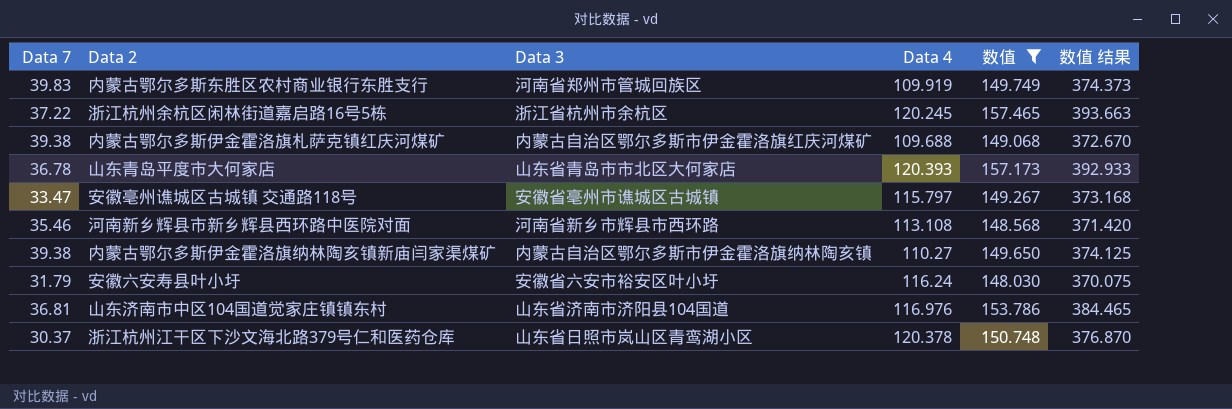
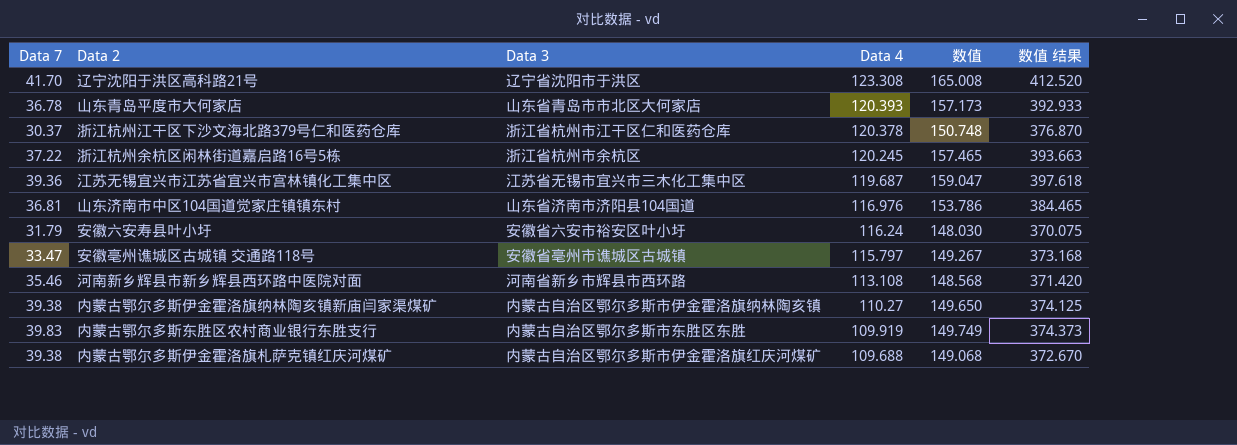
filter: 数值 <= 157.465 -> none
row order: none -> Data 4 descending
浙江杭州江干区下沙文海北路379号仁和医药仓库 | Data 3: 山东省日照市岚山区青鸾湖小区 -> 浙江省杭州市江干区仁和医药仓库
内蒙古鄂尔多斯东胜区农村商业银行东胜支行 | Data 3: 河南省郑州市管城回族区 -> 内蒙古自治区鄂尔多斯市东胜区东胜

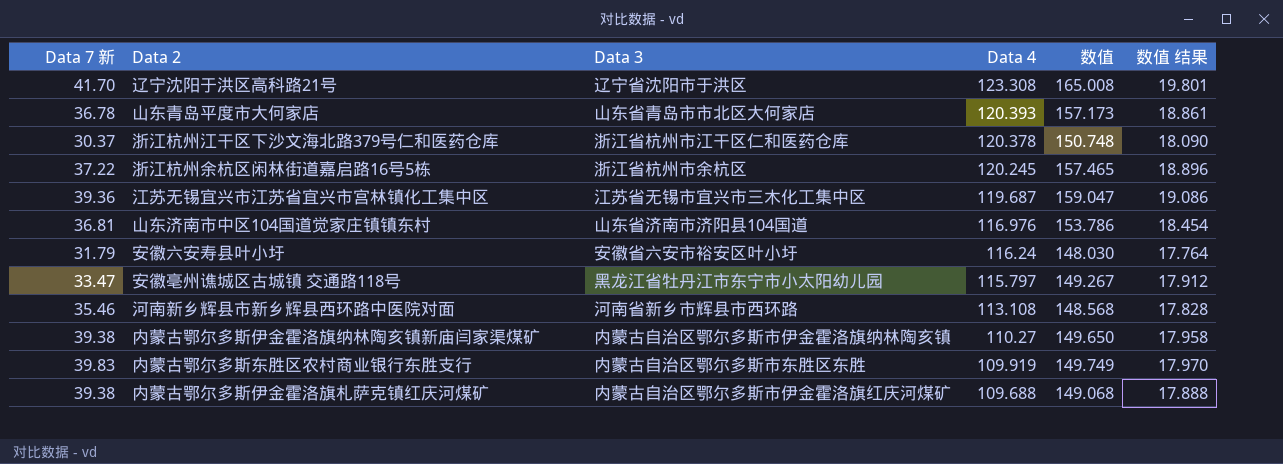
column name: Data 7 -> Data 7 新
column 数值 结果 | formula: [数值] * 2.5 -> [数值] * 0.12
安徽亳州谯城区古城镇 交通路118号 | Data 3: 安徽省亳州市谯城区古城镇 -> 黑龙江省牡丹江市东宁市小太阳幼儿园

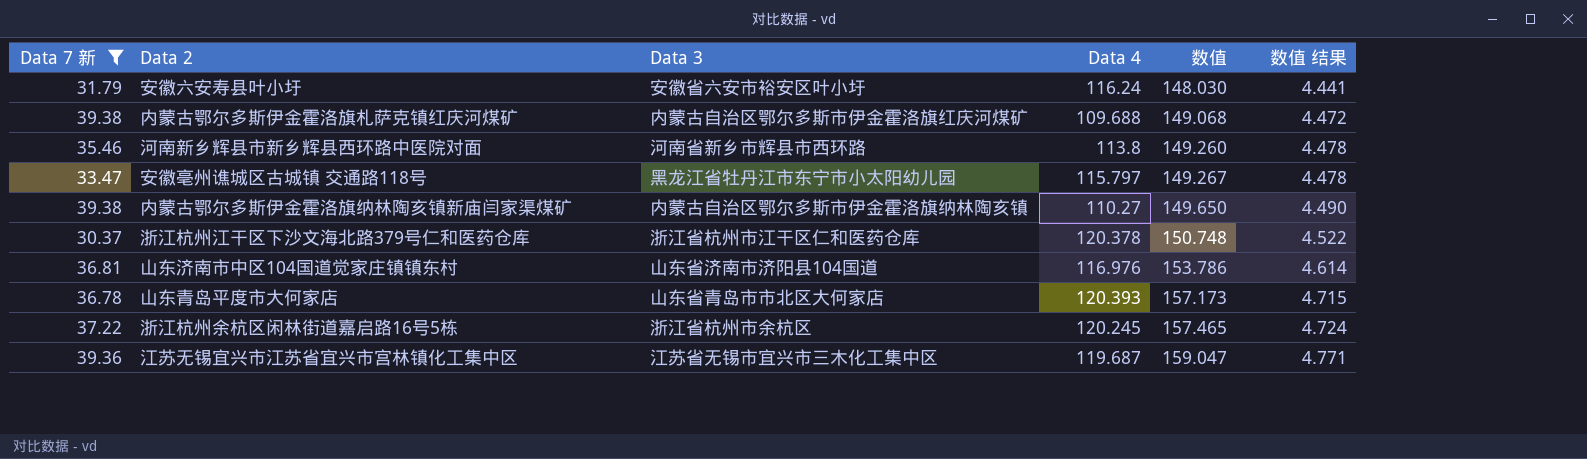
filter: none -> Data 7 新 <= 39.38
row order: Data 4 descending -> 数值 ascending
column 数值 结果 | formula: [数值] * 0.12 -> [数值] * 0.03
河南新乡辉县市新乡辉县西环路中医院对面 | Data 4: 113.108 -> 113.8
河南新乡辉县市新乡辉县西环路中医院对面 | 数值: 148.568 -> 149.260

